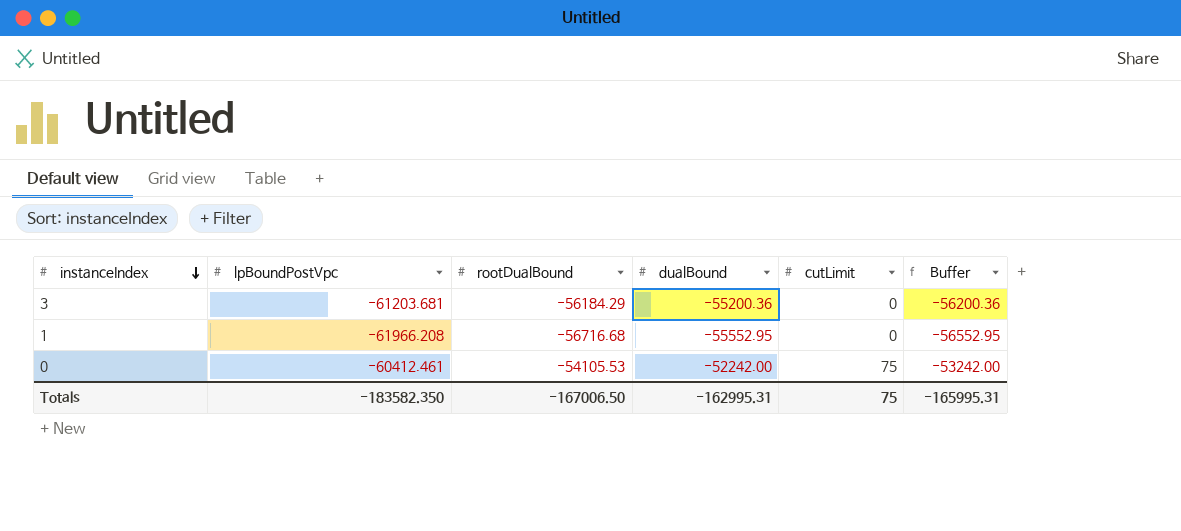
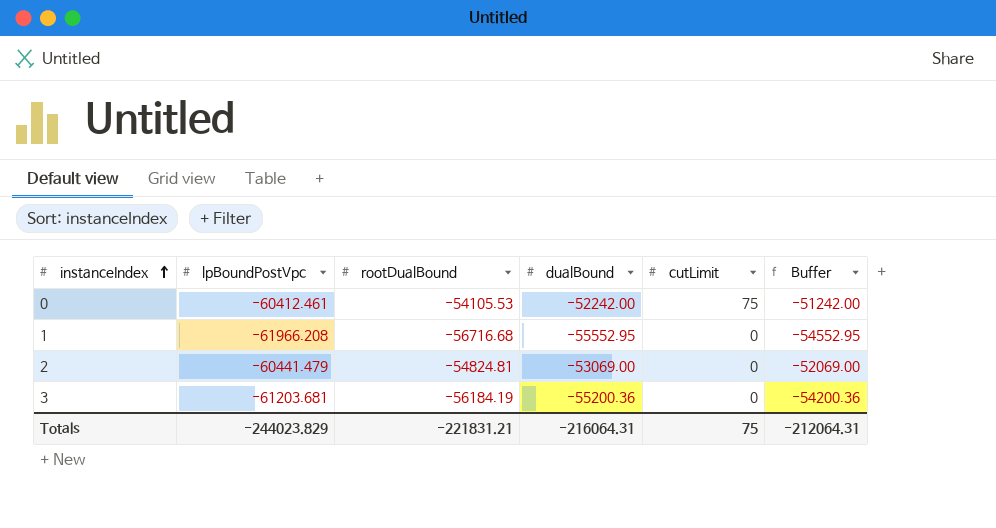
row order: instanceIndex descending -> instanceIndex ascending
column Buffer | formula: [dualBound] - 1000 -> [dualBound] + 1000
row 2: none -> -60441.479 | -54824.81 | -53069.00 | 0 | -52069.00
3 | rootDualBound: -56184.29 -> -56184.19
Totals | lpBoundPostVpc: -183582.350 -> -244023.829
Totals | rootDualBound: -167006.50 -> -221831.21
Totals | dualBound: -162995.31 -> -216064.31
Totals | Buffer: -165995.31 -> -212064.31

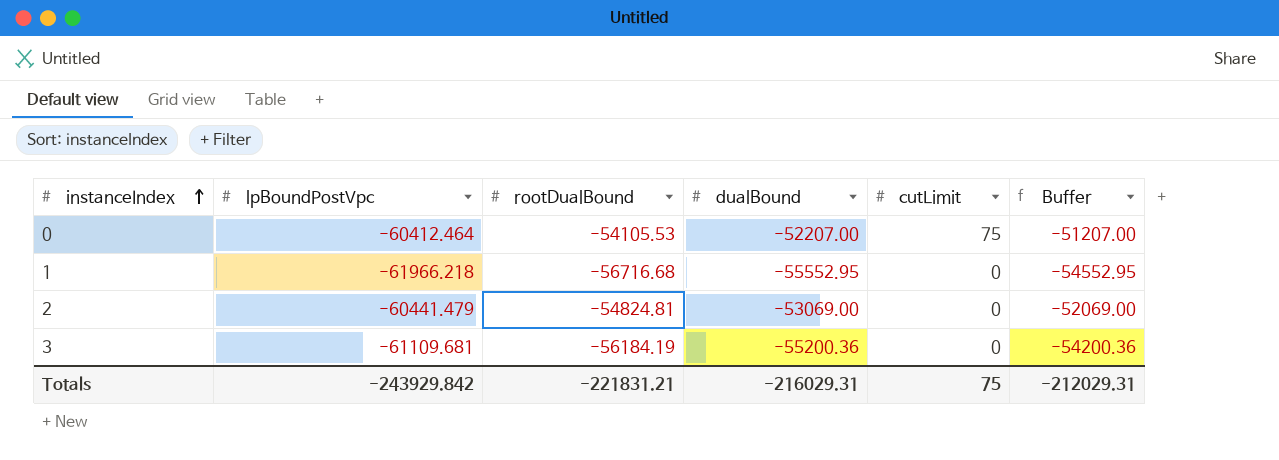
0 | lpBoundPostVpc: -60412.461 -> -60412.464
0 | dualBound: -52242.00 -> -52207.00
0 | Buffer: -51242.00 -> -51207.00
1 | lpBoundPostVpc: -61966.208 -> -61966.218
3 | lpBoundPostVpc: -61203.681 -> -61109.681
Totals | lpBoundPostVpc: -244023.829 -> -243929.842
Totals | dualBound: -216064.31 -> -216029.31
Totals | Buffer: -212064.31 -> -212029.31

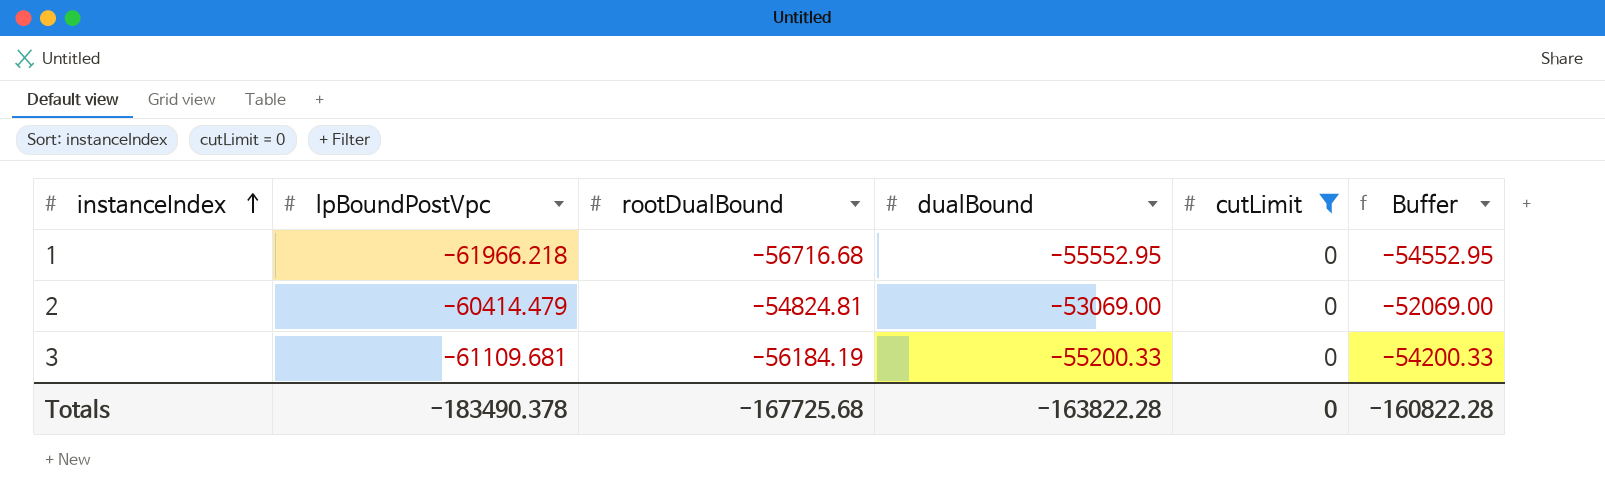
filter: none -> cutLimit = 0
2 | lpBoundPostVpc: -60441.479 -> -60414.479
3 | dualBound: -55200.36 -> -55200.33
3 | Buffer: -54200.36 -> -54200.33
Totals | lpBoundPostVpc: -243929.842 -> -183490.378
Totals | rootDualBound: -221831.21 -> -167725.68
Totals | dualBound: -216029.31 -> -163822.28
Totals | cutLimit: 75 -> 0
Totals | Buffer: -212029.31 -> -160822.28

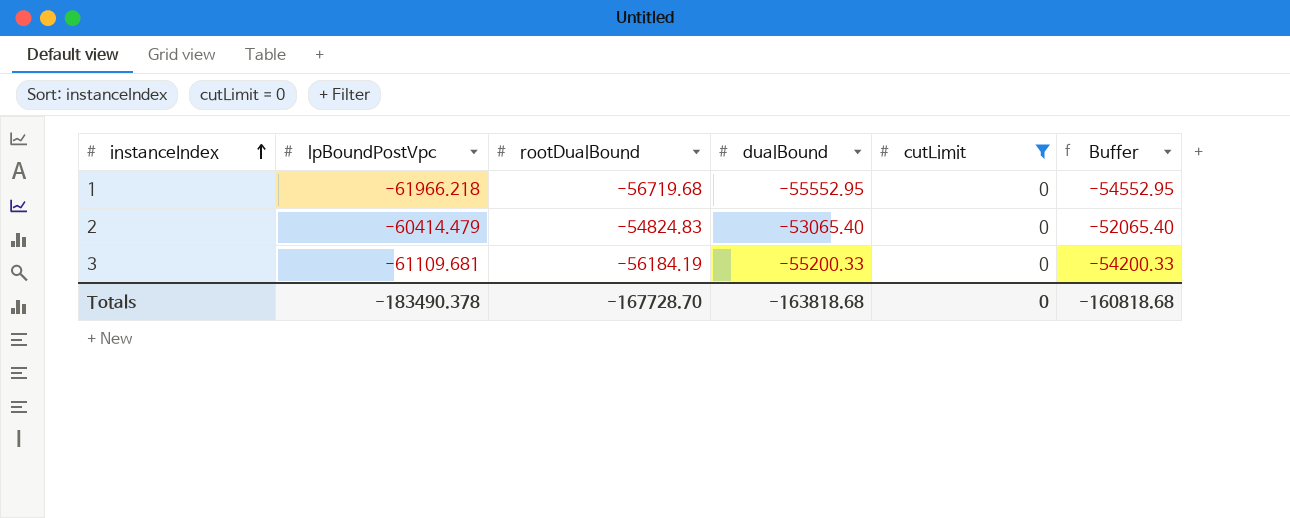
1 | rootDualBound: -56716.68 -> -56719.68
2 | rootDualBound: -54824.81 -> -54824.83
2 | dualBound: -53069.00 -> -53065.40
2 | Buffer: -52069.00 -> -52065.40
Totals | rootDualBound: -167725.68 -> -167728.70
Totals | dualBound: -163822.28 -> -163818.68
Totals | Buffer: -160822.28 -> -160818.68

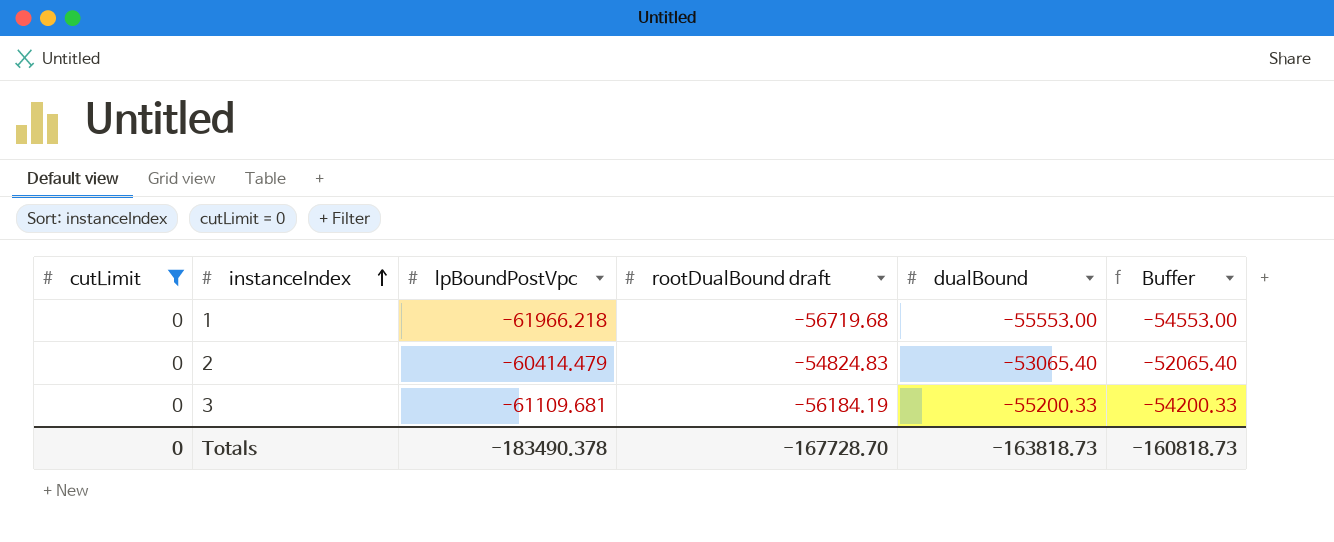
column cutLimit | position: 5 -> 1
column name: rootDualBound -> rootDualBound draft
1 | dualBound: -55552.95 -> -55553.00
1 | Buffer: -54552.95 -> -54553.00
Totals | dualBound: -163818.68 -> -163818.73
Totals | Buffer: -160818.68 -> -160818.73

